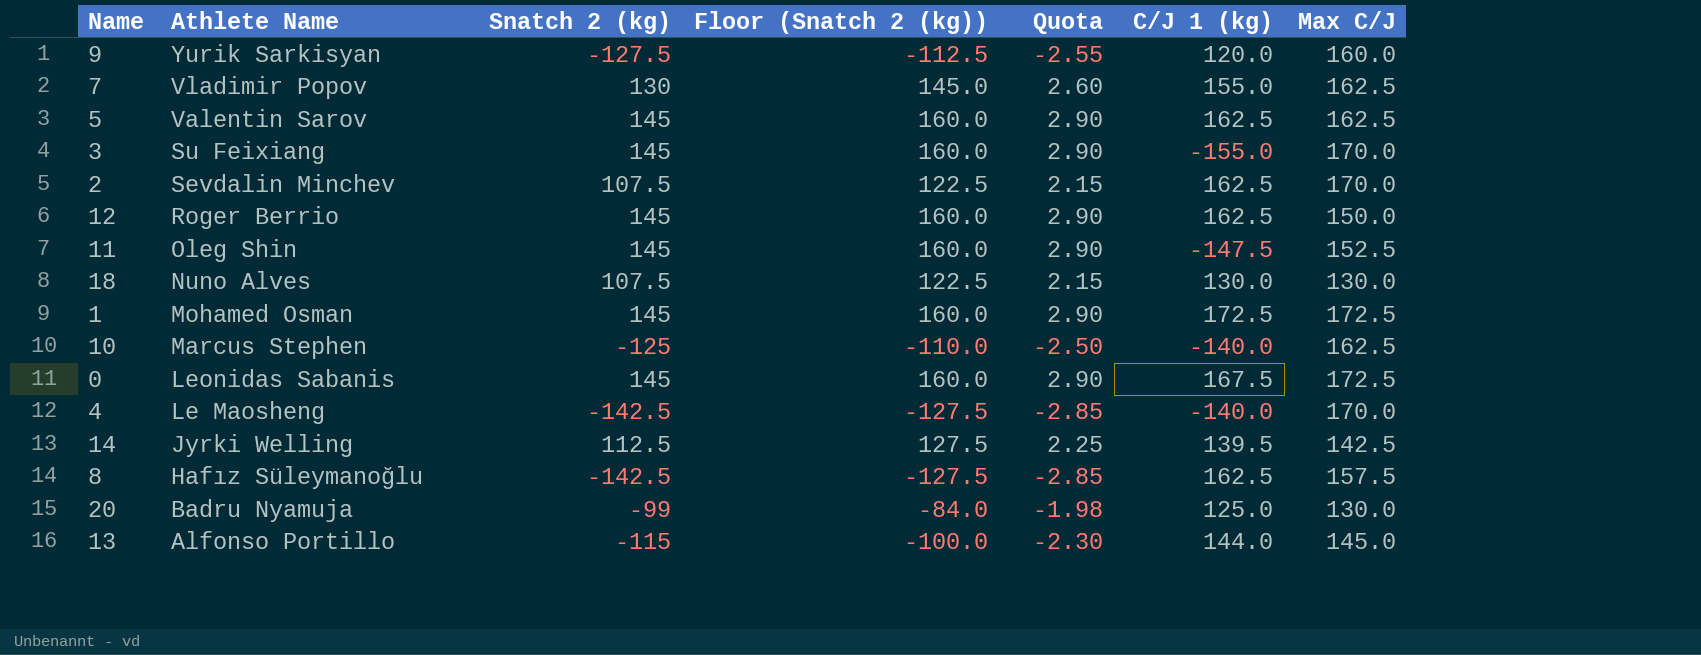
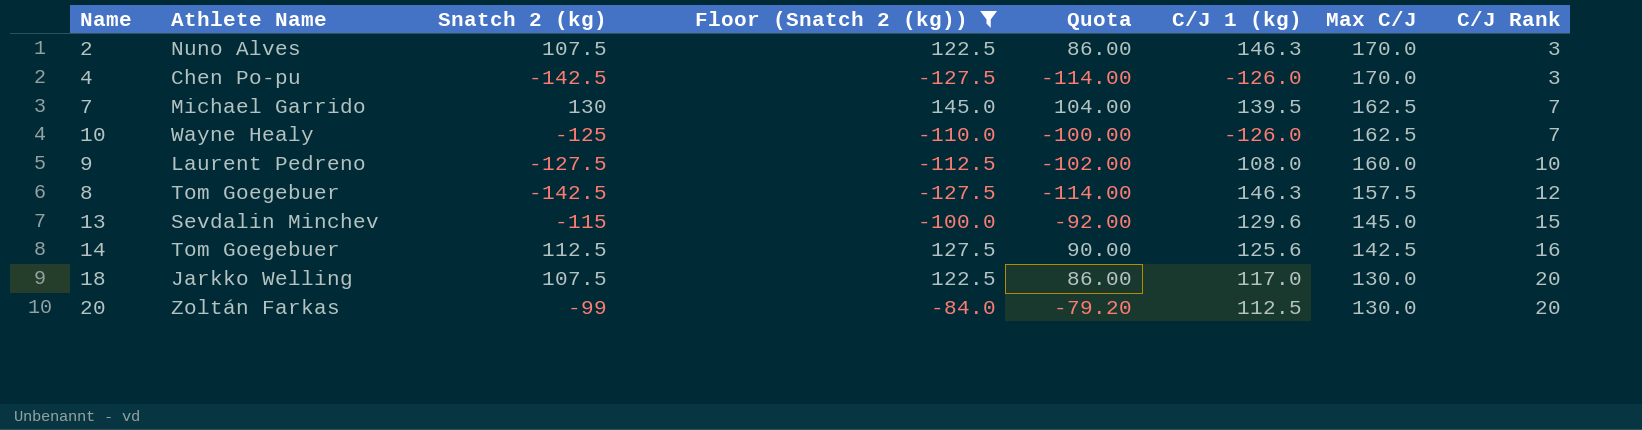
filter: none -> Floor (Snatch 2 (kg)) != 160.0
row order: Athlete Name descending -> Max C/J descending
column Quota | formula: [Snatch 2 (kg)] * 0.02 -> [Snatch 2 (kg)] * 0.8
column C/J Rank | position: none -> 8
2 | Athlete Name: Sevdalin Minchev -> Nuno Alves
2 | C/J 1 (kg): 162.5 -> 146.3
4 | Athlete Name: Le Maosheng -> Chen Po-pu
4 | C/J 1 (kg): -140.0 -> -126.0
7 | Athlete Name: Vladimir Popov -> Michael Garrido
7 | C/J 1 (kg): 155.0 -> 139.5
10 | Athlete Name: Marcus Stephen -> Wayne Healy
10 | C/J 1 (kg): -140.0 -> -126.0
9 | Athlete Name: Yurik Sarkisyan -> Laurent Pedreno
9 | C/J 1 (kg): 120.0 -> 108.0
8 | Athlete Name: Hafız Süleymanoğlu -> Tom Goegebuer
8 | C/J 1 (kg): 162.5 -> 146.3
13 | Athlete Name: Alfonso Portillo -> Sevdalin Minchev
13 | C/J 1 (kg): 144.0 -> 129.6
14 | Athlete Name: Jyrki Welling -> Tom Goegebuer
14 | C/J 1 (kg): 139.5 -> 125.6
18 | Athlete Name: Nuno Alves -> Jarkko Welling
18 | C/J 1 (kg): 130.0 -> 117.0
20 | Athlete Name: Badru Nyamuja -> Zoltán Farkas
20 | C/J 1 (kg): 125.0 -> 112.5

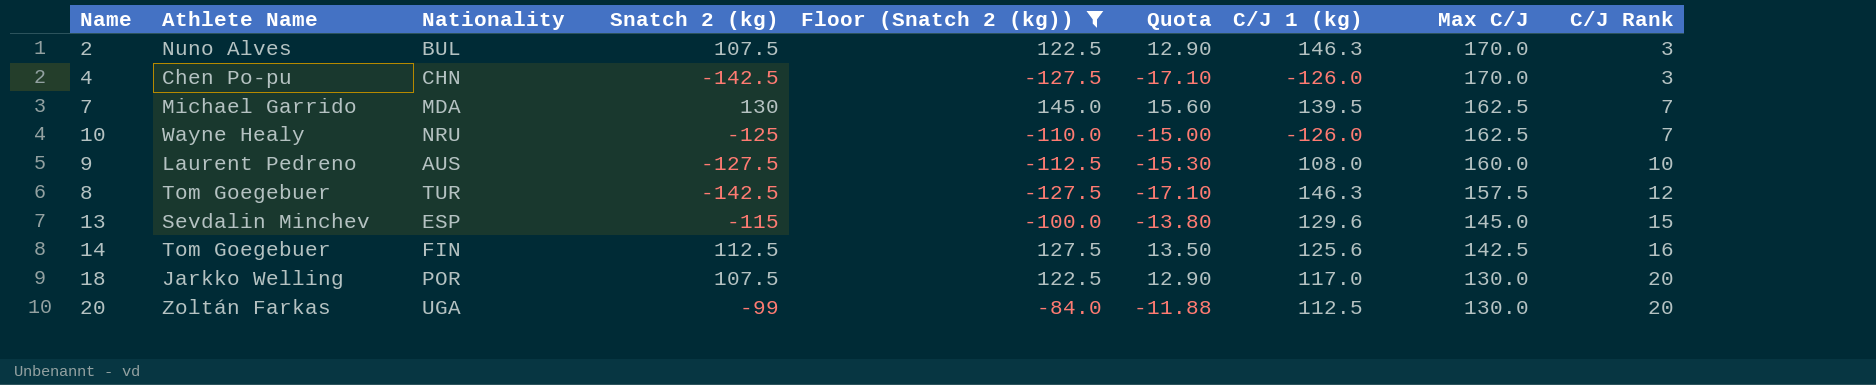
column Nationality | position: none -> 3
column Quota | formula: [Snatch 2 (kg)] * 0.8 -> [Snatch 2 (kg)] * 0.12

